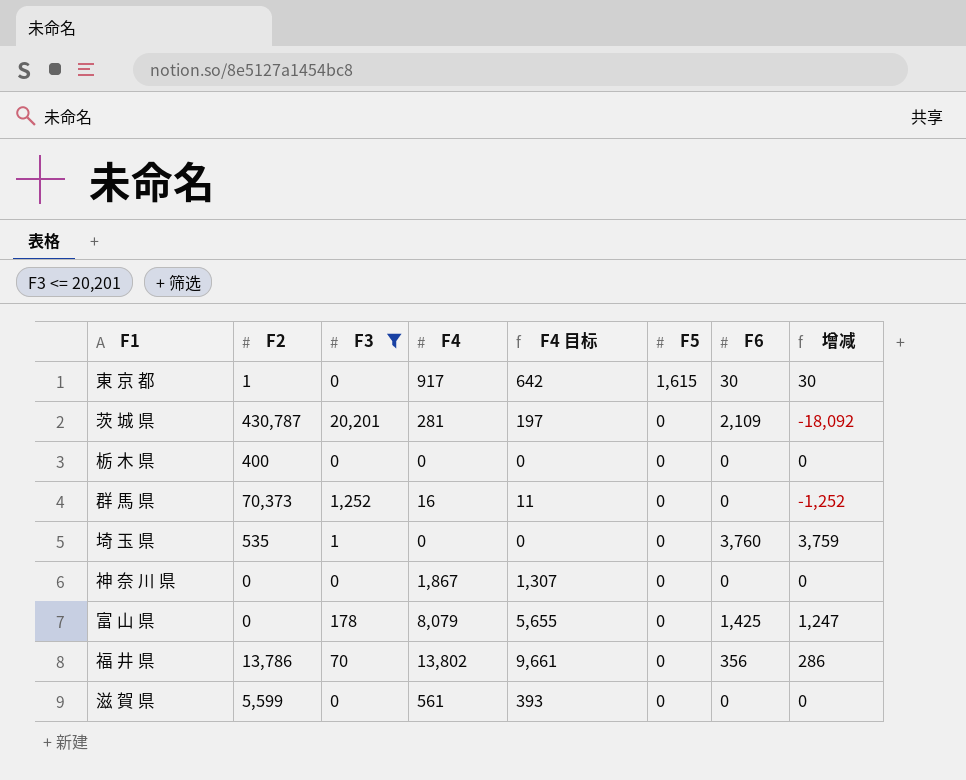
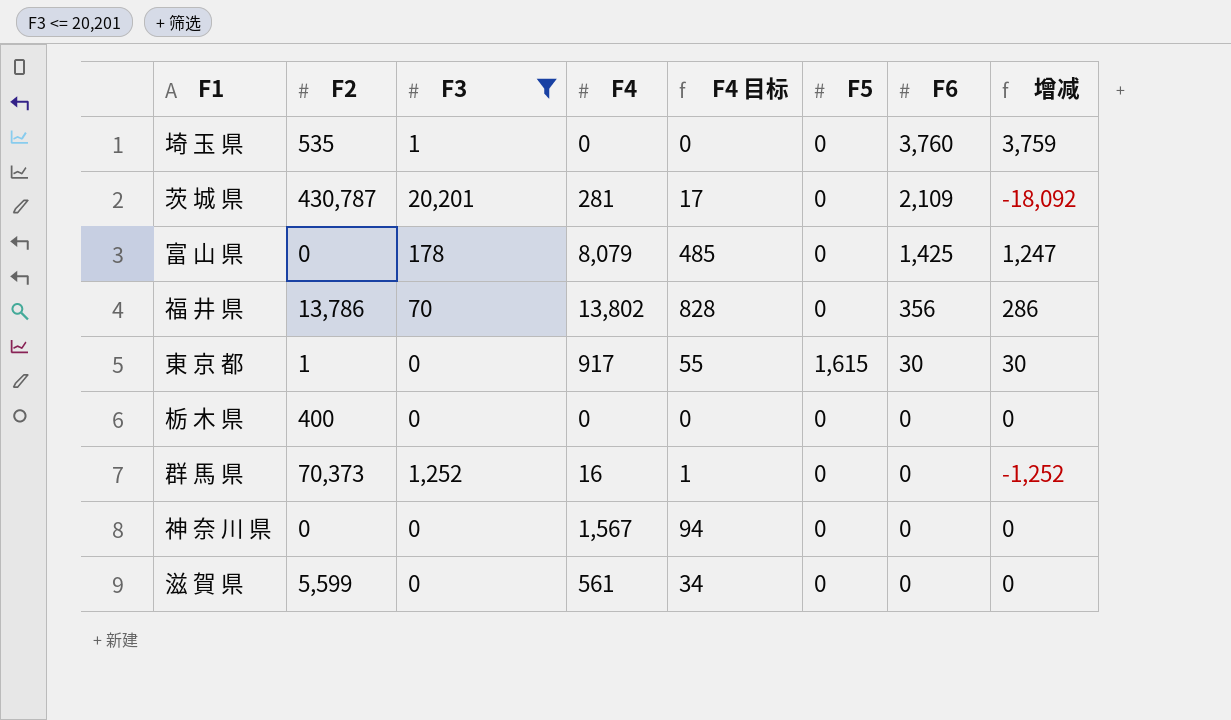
row order: F5 descending -> F6 descending
column F4 目标 | formula: [F4] * 0.7 -> [F4] * 0.06
神 奈 川 県 | F4: 1,867 -> 1,567

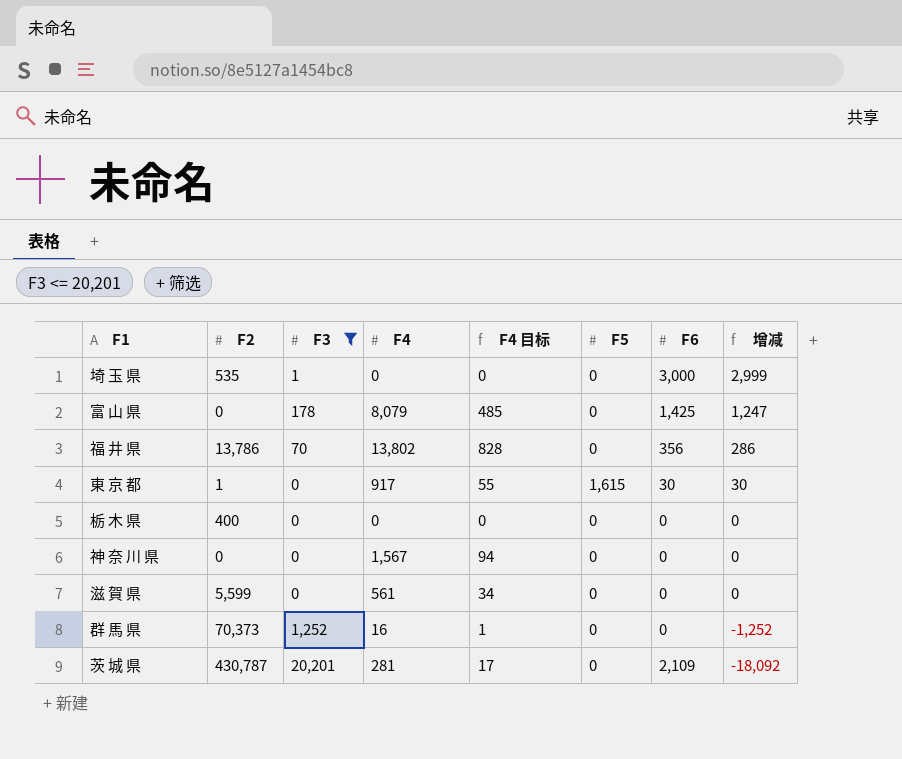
row order: F6 descending -> 增减 descending
埼 玉 県 | F6: 3,760 -> 3,000
埼 玉 県 | 增减: 3,759 -> 2,999

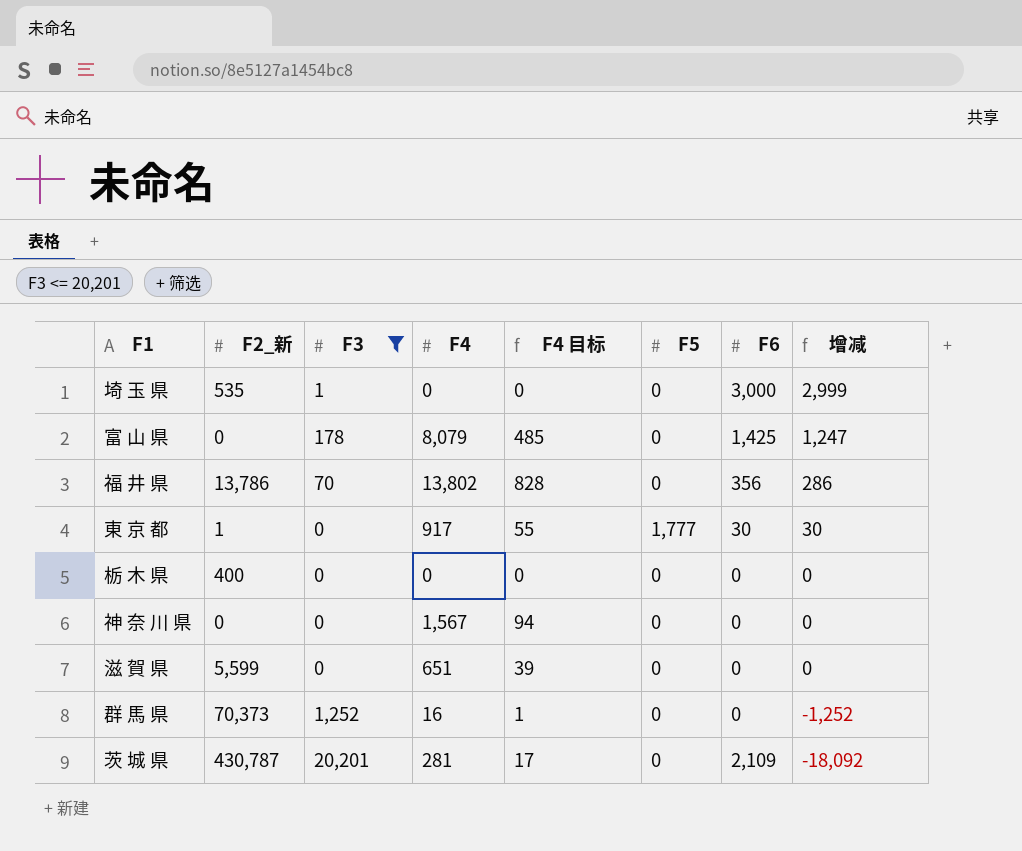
column name: F2 -> F2_新
東 京 都 | F5: 1,615 -> 1,777
滋 賀 県 | F4: 561 -> 651
滋 賀 県 | F4 目标: 34 -> 39

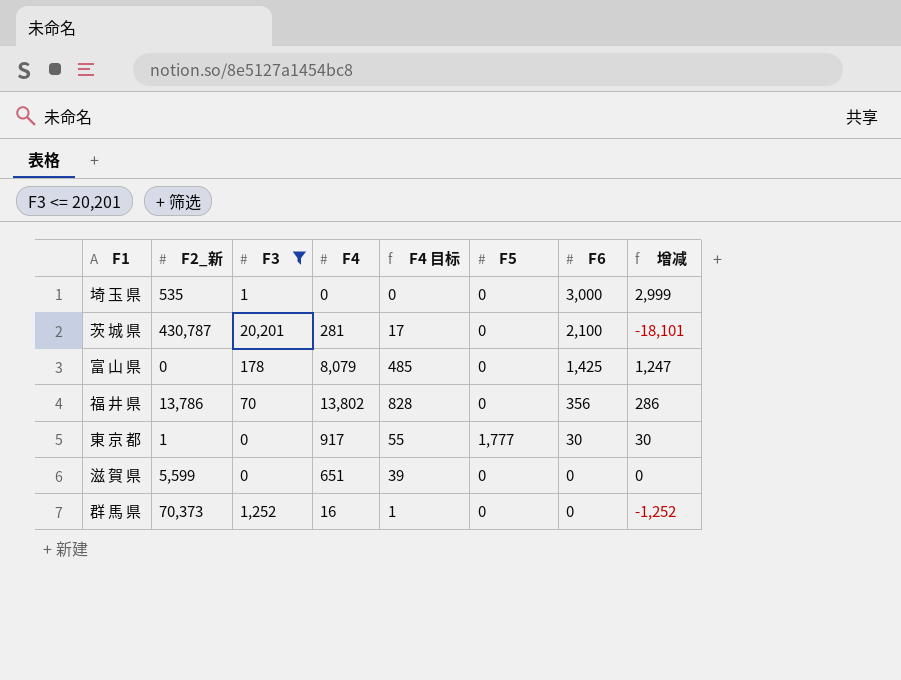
row order: 增减 descending -> F6 descending
row 栃 木 県: 400 | 0 | 0 | 0 | 0 | 0 | 0 -> none
row 神 奈 川 県: 0 | 0 | 1,567 | 94 | 0 | 0 | 0 -> none
茨 城 県 | F6: 2,109 -> 2,100
茨 城 県 | 增减: -18,092 -> -18,101

